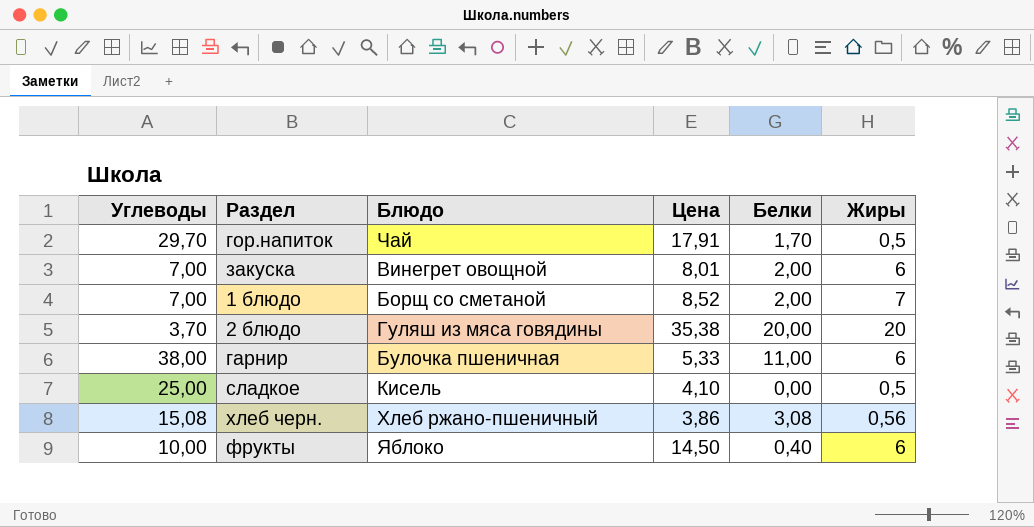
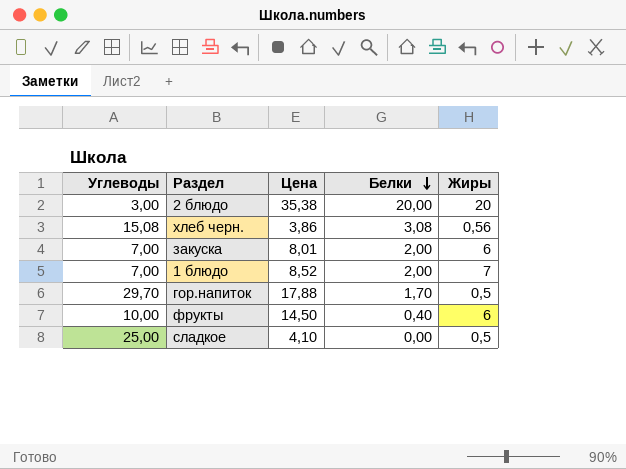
row order: none -> Белки descending
column Блюдо | position: 3 -> none
row гарнир: 38,00 | Булочка пшеничная | 5,33 | 11,00 | 6 -> none
2 блюдо | Углеводы: 3,70 -> 3,00
гор.напиток | Цена: 17,91 -> 17,88

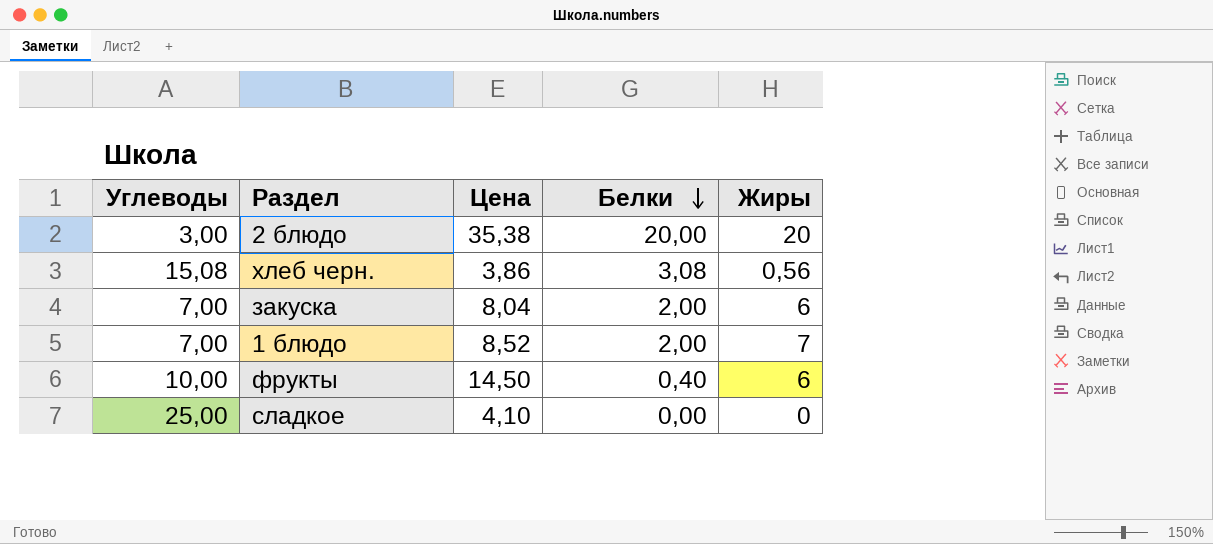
row гор.напиток: 29,70 | 17,88 | 1,70 | 0,5 -> none
закуска | Цена: 8,01 -> 8,04
сладкое | Жиры: 0,5 -> 0

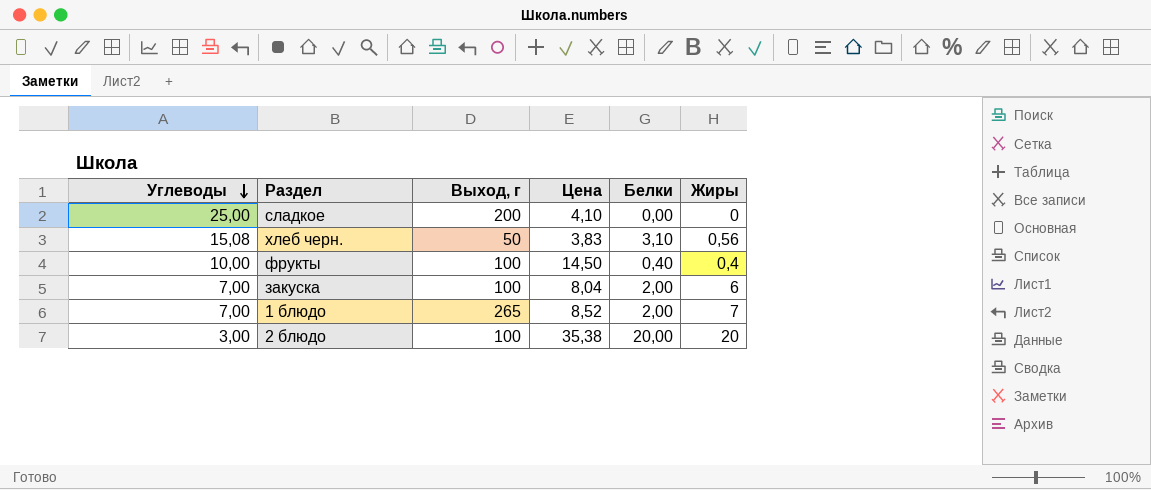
row order: Белки descending -> Углеводы descending
column Выход, г | position: none -> 3
хлеб черн. | Цена: 3,86 -> 3,83
хлеб черн. | Белки: 3,08 -> 3,10
фрукты | Жиры: 6 -> 0,4

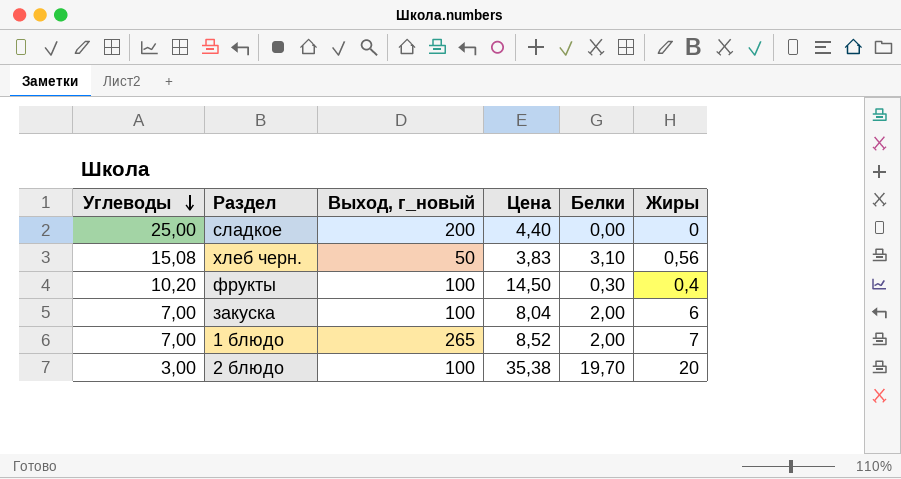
column name: Выход, г -> Выход, г_новый
сладкое | Цена: 4,10 -> 4,40
фрукты | Углеводы: 10,00 -> 10,20
фрукты | Белки: 0,40 -> 0,30
2 блюдо | Белки: 20,00 -> 19,70

